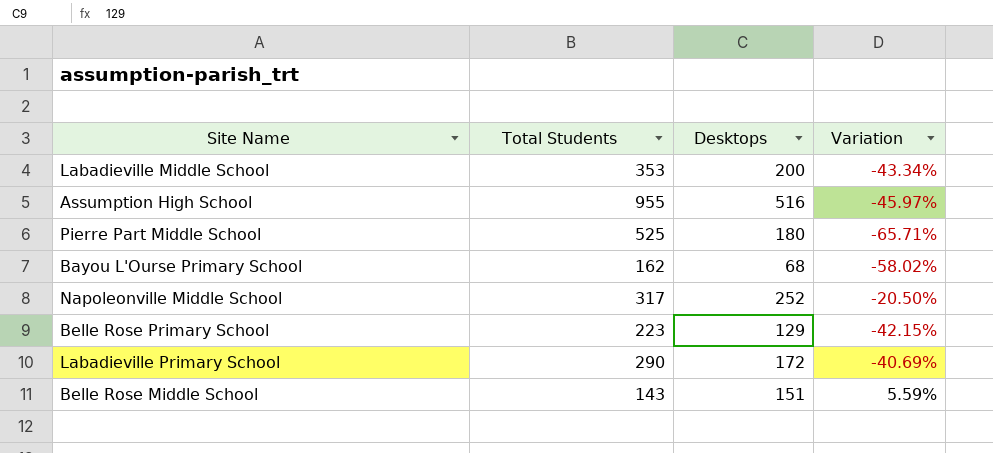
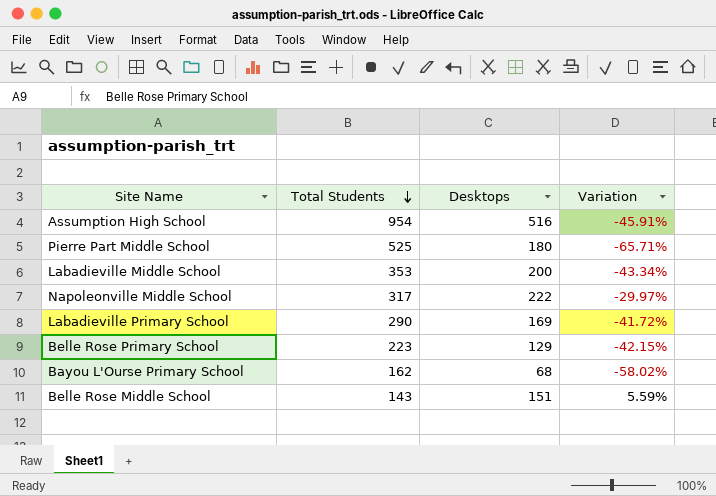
row order: none -> Total Students descending
Assumption High School | Total Students: 955 -> 954
Assumption High School | Variation: -45.97% -> -45.91%
Napoleonville Middle School | Desktops: 252 -> 222
Napoleonville Middle School | Variation: -20.50% -> -29.97%
Labadieville Primary School | Desktops: 172 -> 169
Labadieville Primary School | Variation: -40.69% -> -41.72%

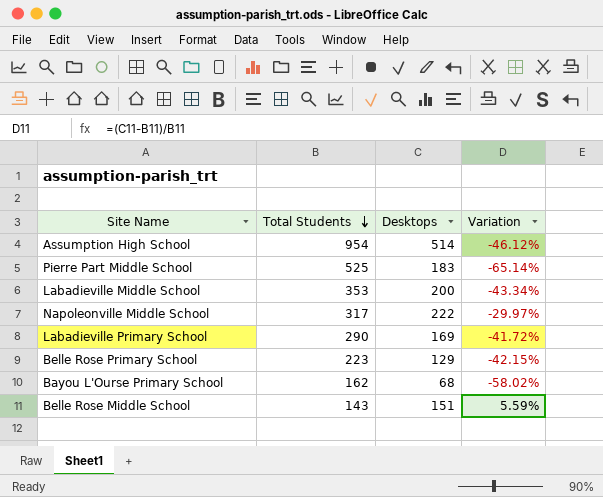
Assumption High School | Desktops: 516 -> 514
Assumption High School | Variation: -45.91% -> -46.12%
Pierre Part Middle School | Desktops: 180 -> 183
Pierre Part Middle School | Variation: -65.71% -> -65.14%

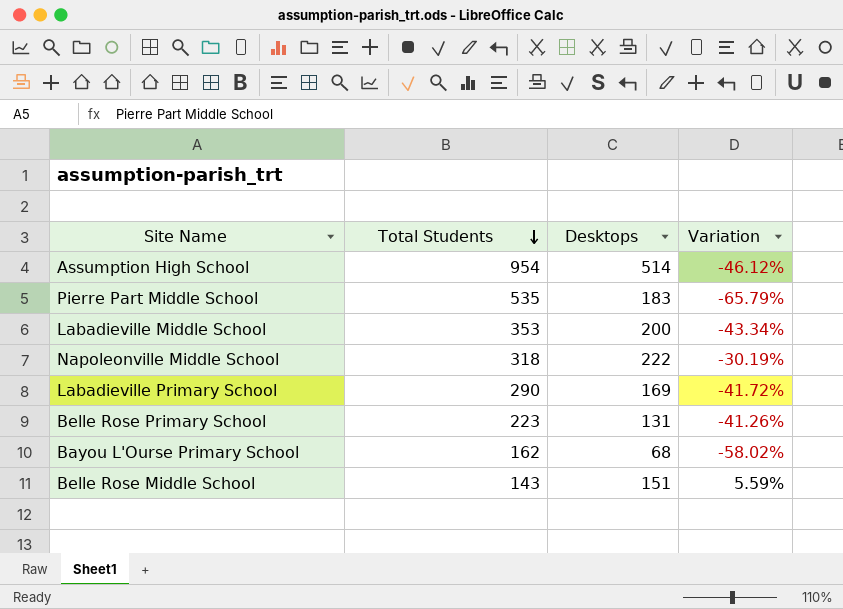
Pierre Part Middle School | Total Students: 525 -> 535
Pierre Part Middle School | Variation: -65.14% -> -65.79%
Napoleonville Middle School | Total Students: 317 -> 318
Napoleonville Middle School | Variation: -29.97% -> -30.19%
Belle Rose Primary School | Desktops: 129 -> 131
Belle Rose Primary School | Variation: -42.15% -> -41.26%

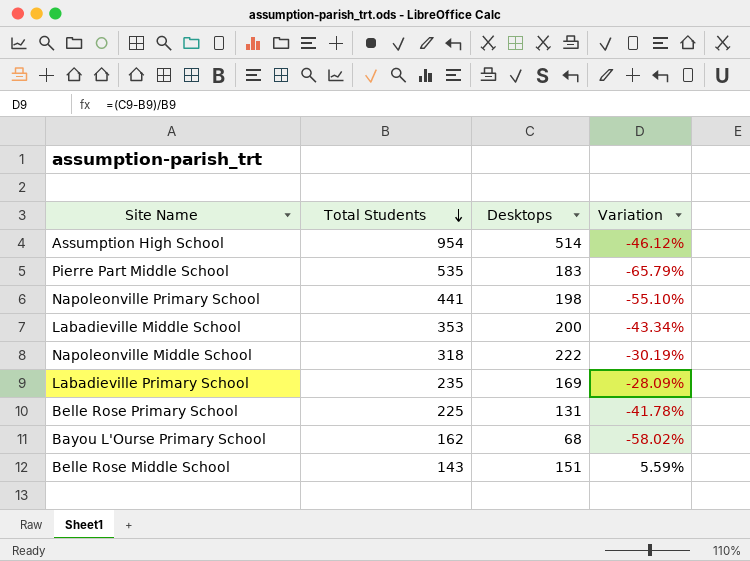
row Napoleonville Primary School: none -> 441 | 198 | -55.10%
Labadieville Primary School | Total Students: 290 -> 235
Labadieville Primary School | Variation: -41.72% -> -28.09%
Belle Rose Primary School | Total Students: 223 -> 225
Belle Rose Primary School | Variation: -41.26% -> -41.78%

